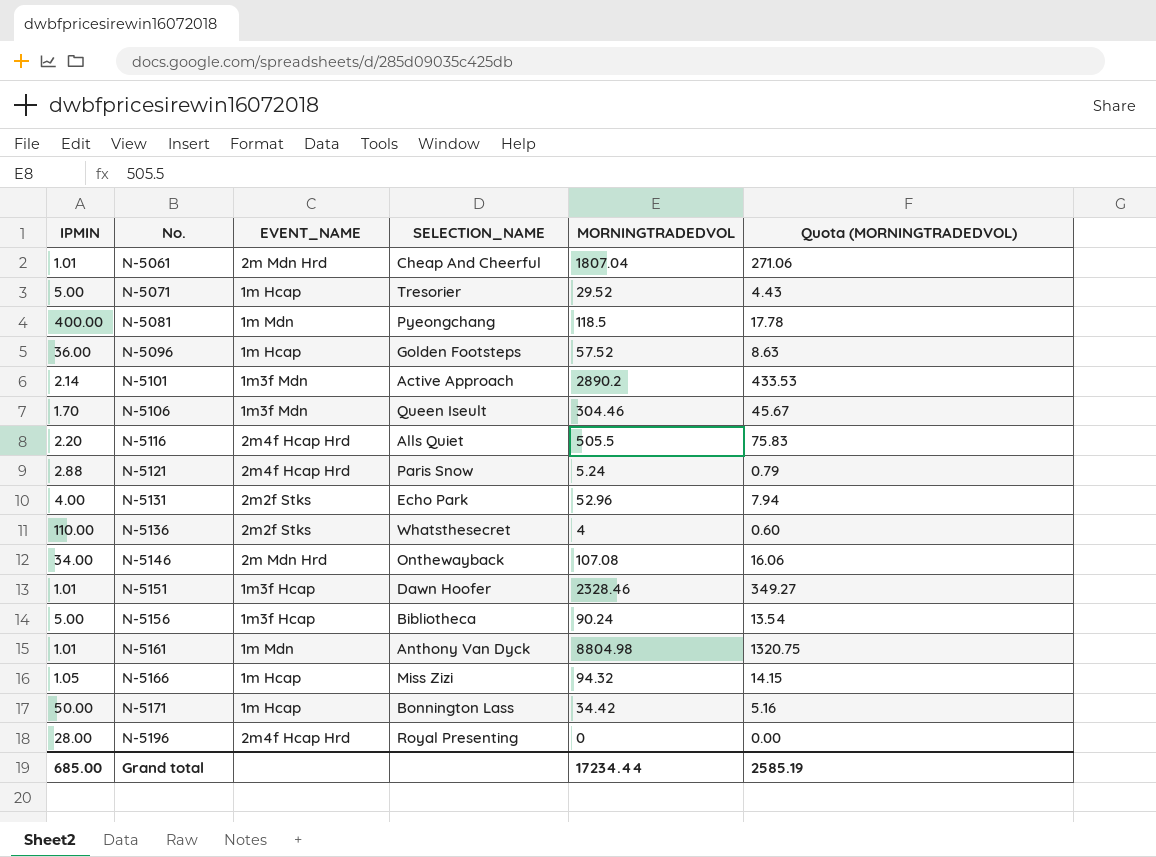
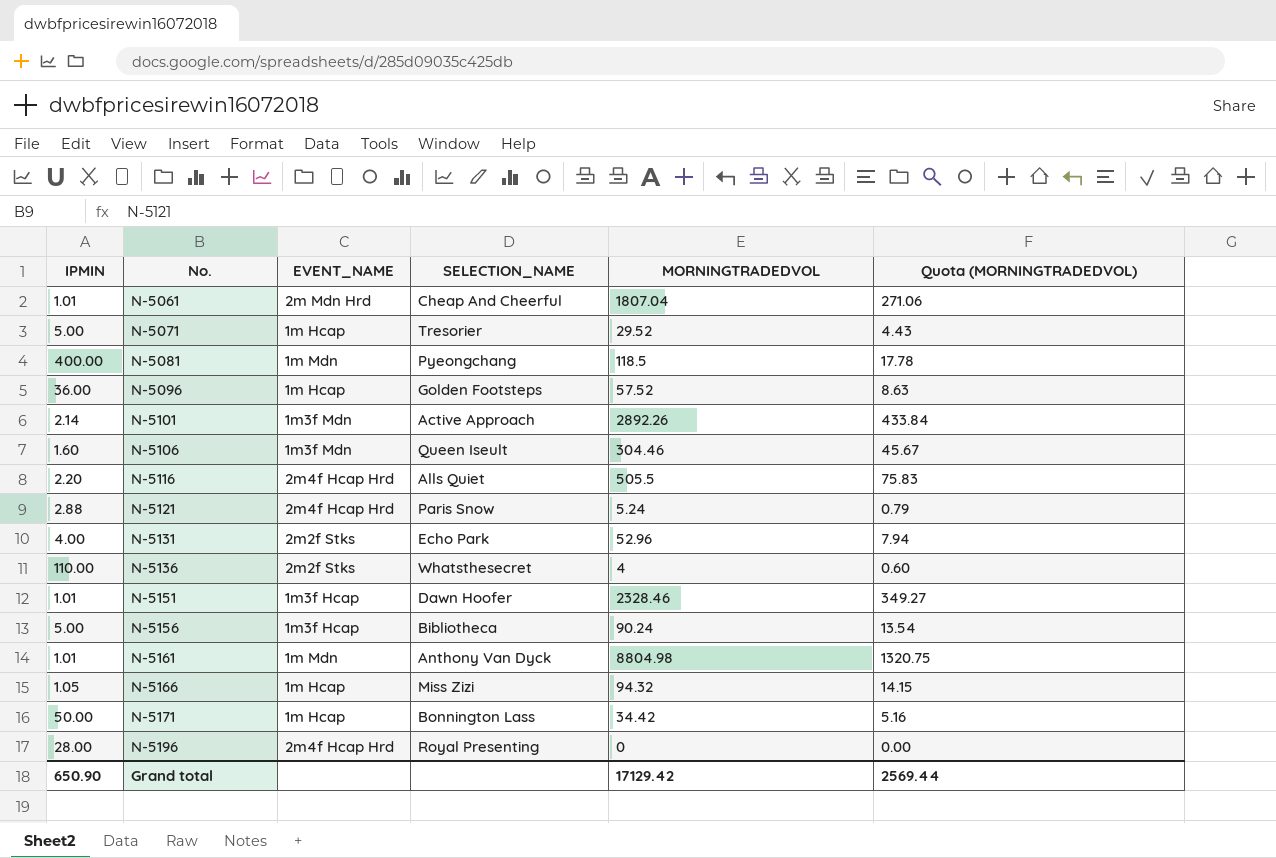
row N-5146: 34.00 | 2m Mdn Hrd | Onthewayback | 107.08 | 16.06 -> none
N-5101 | MORNINGTRADEDVOL: 2890.2 -> 2892.26
N-5101 | Quota (MORNINGTRADEDVOL): 433.53 -> 433.84
N-5106 | IPMIN: 1.70 -> 1.60
Grand total | IPMIN: 685.00 -> 650.90
Grand total | MORNINGTRADEDVOL: 17234.44 -> 17129.42
Grand total | Quota (MORNINGTRADEDVOL): 2585.19 -> 2569.44

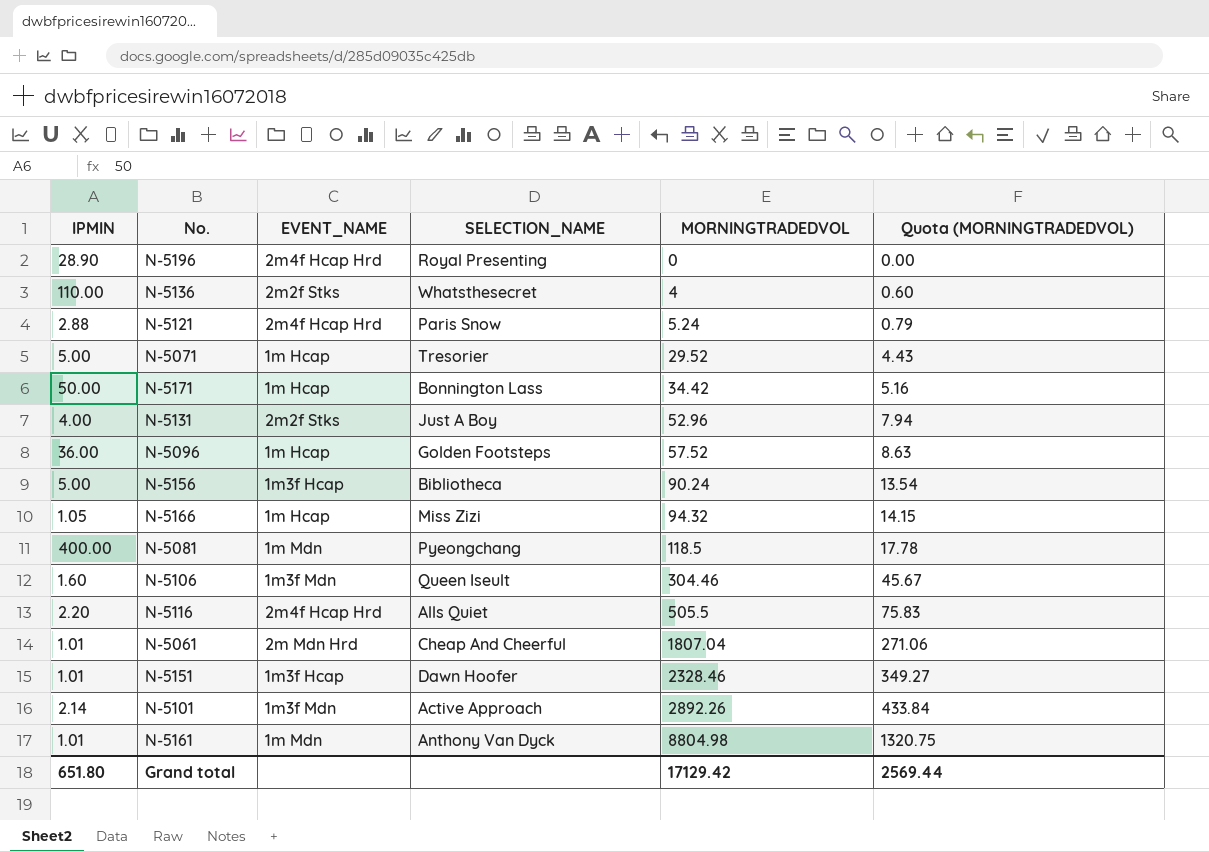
row order: No. ascending -> MORNINGTRADEDVOL ascending
N-5196 | IPMIN: 28.00 -> 28.90
N-5131 | SELECTION_NAME: Echo Park -> Just A Boy
Grand total | IPMIN: 650.90 -> 651.80

